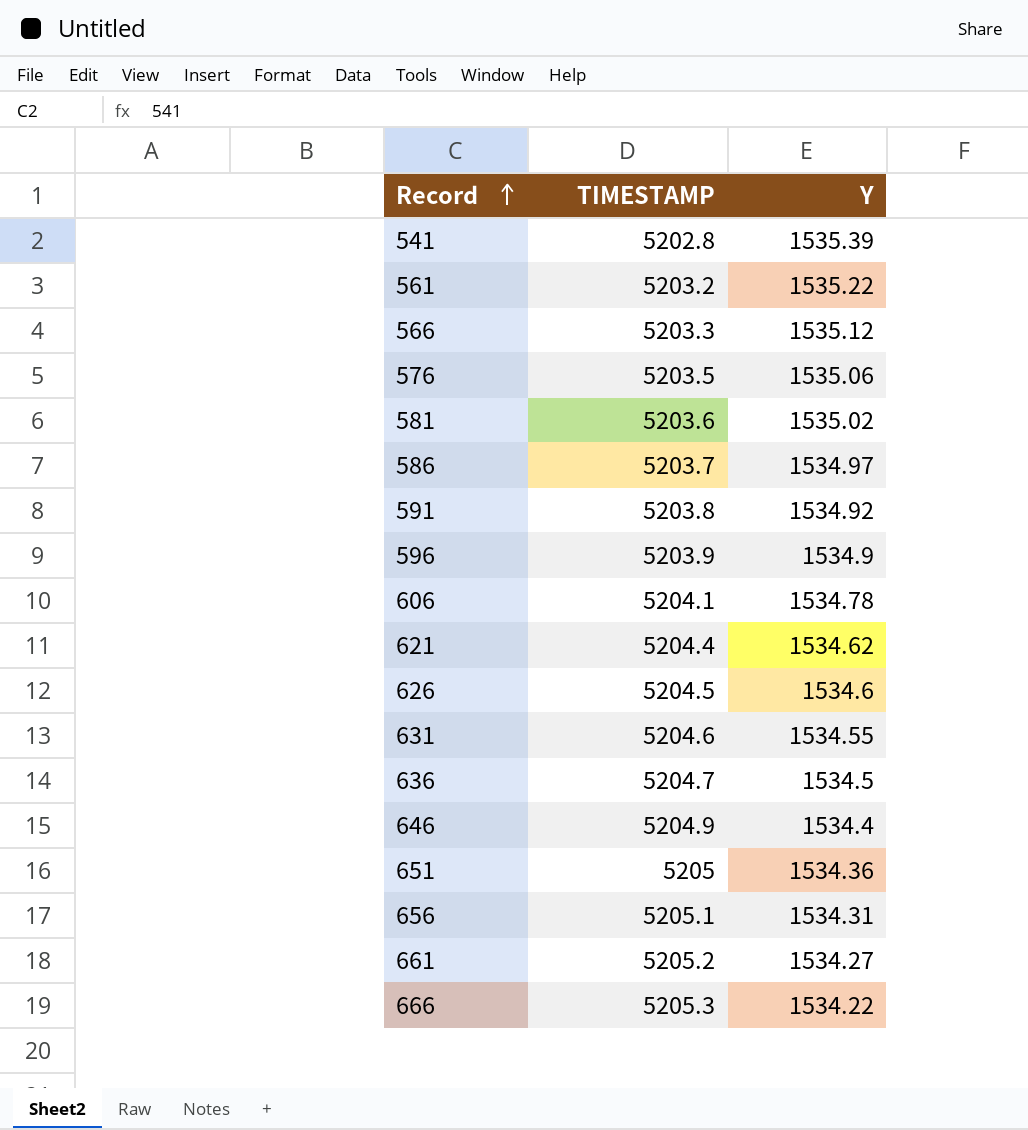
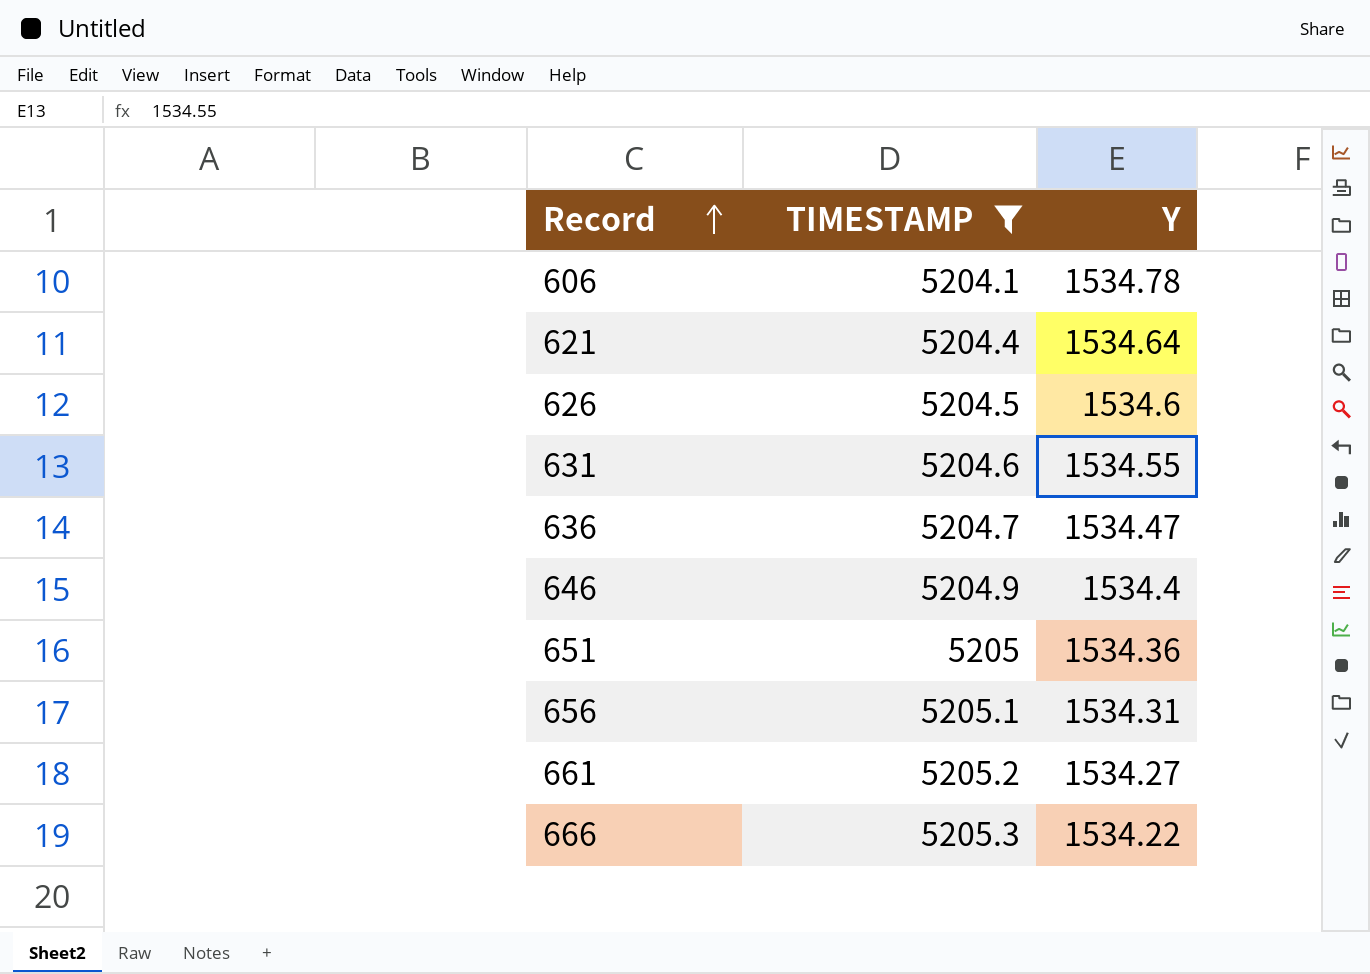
filter: none -> TIMESTAMP >= 5204.1
621 | Y: 1534.62 -> 1534.64
636 | Y: 1534.5 -> 1534.47

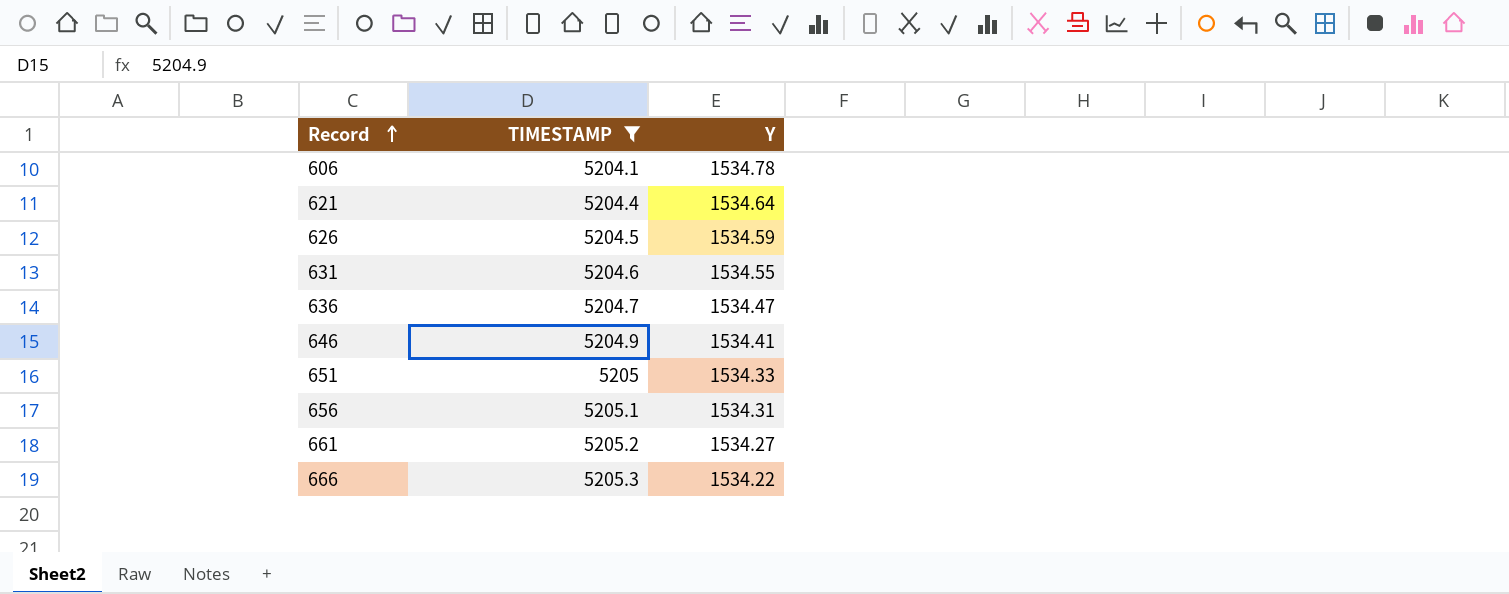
626 | Y: 1534.6 -> 1534.59
646 | Y: 1534.4 -> 1534.41
651 | Y: 1534.36 -> 1534.33

